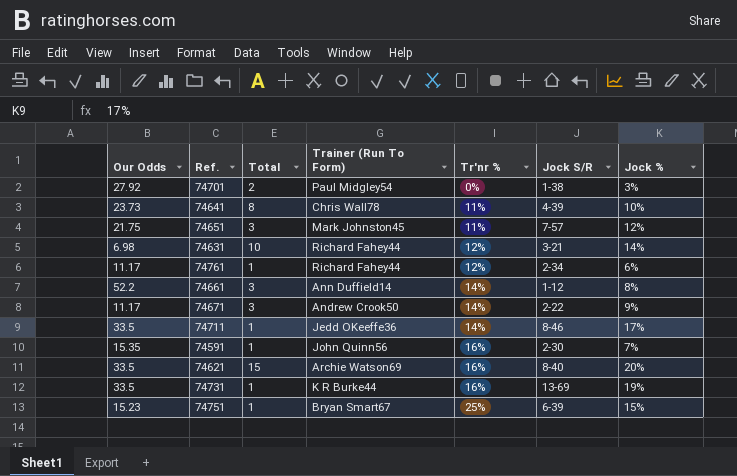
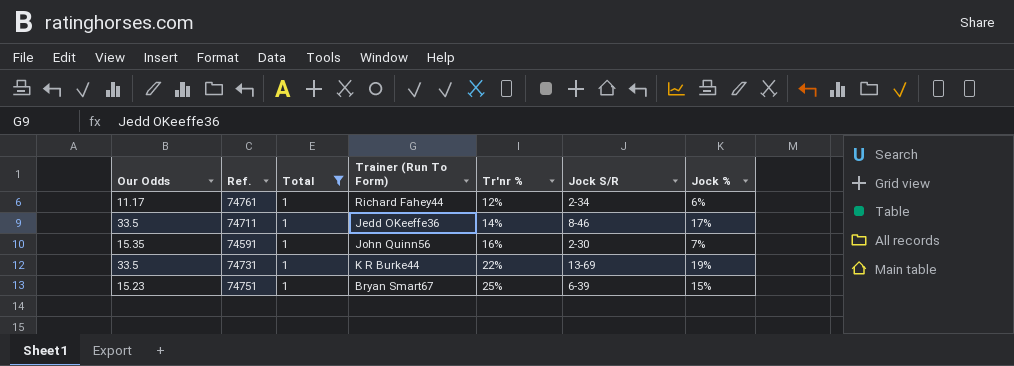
filter: none -> Total = 1
74731 | Tr'nr %: 16% -> 22%

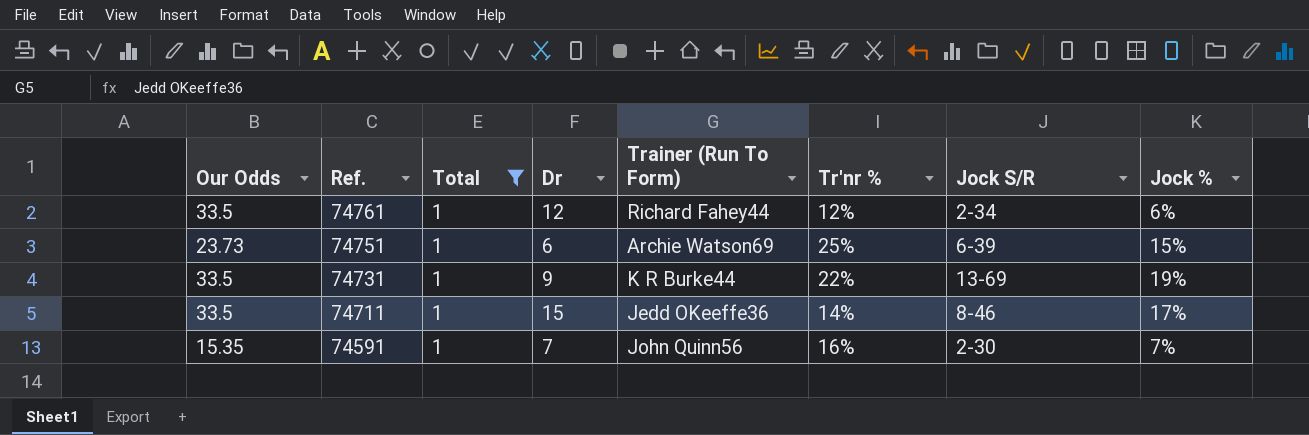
row order: Tr'nr % ascending -> Ref. descending
column Dr | position: none -> 4
74761 | Our Odds: 11.17 -> 33.5
74751 | Our Odds: 15.23 -> 23.73
74751 | Trainer (Run To Form): Bryan Smart67 -> Archie Watson69

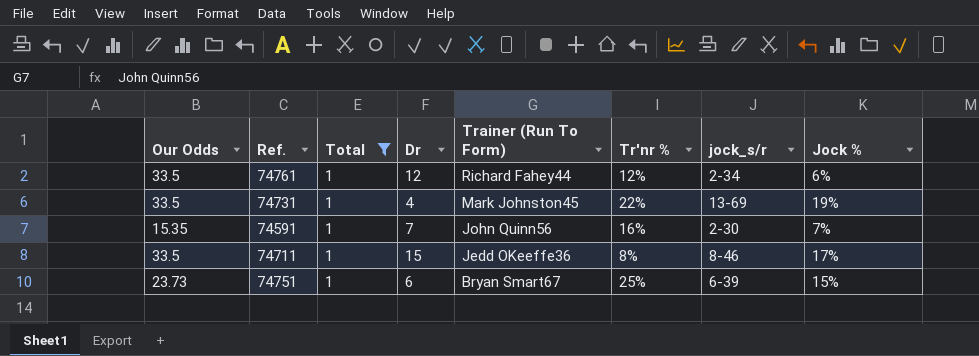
row order: Ref. descending -> Trainer (Run To Form) descending
column name: Jock S/R -> jock_s/r
74731 | Dr: 9 -> 4
74731 | Trainer (Run To Form): K R Burke44 -> Mark Johnston45
74711 | Tr'nr %: 14% -> 8%
74751 | Trainer (Run To Form): Archie Watson69 -> Bryan Smart67

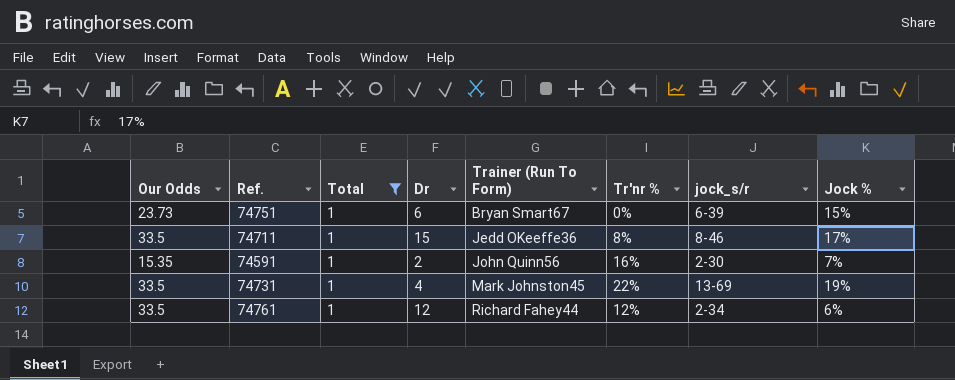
row order: Trainer (Run To Form) descending -> Trainer (Run To Form) ascending
74751 | Tr'nr %: 25% -> 0%
74591 | Dr: 7 -> 2

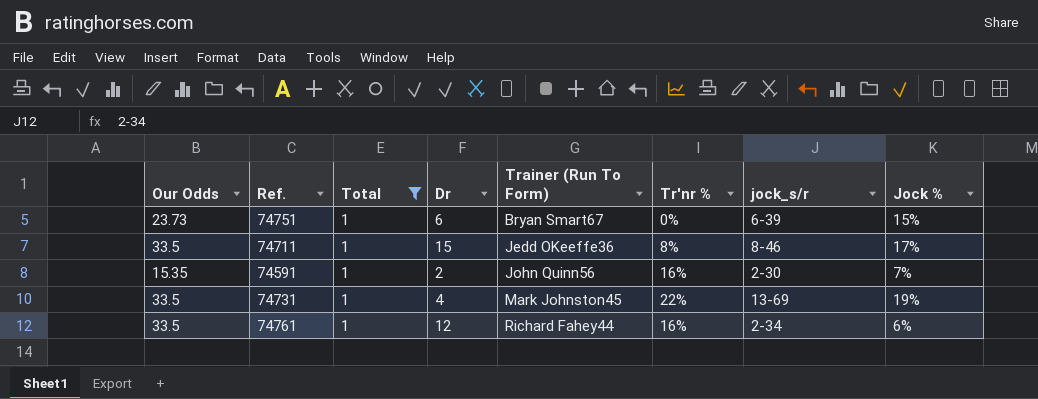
74761 | Tr'nr %: 12% -> 16%

